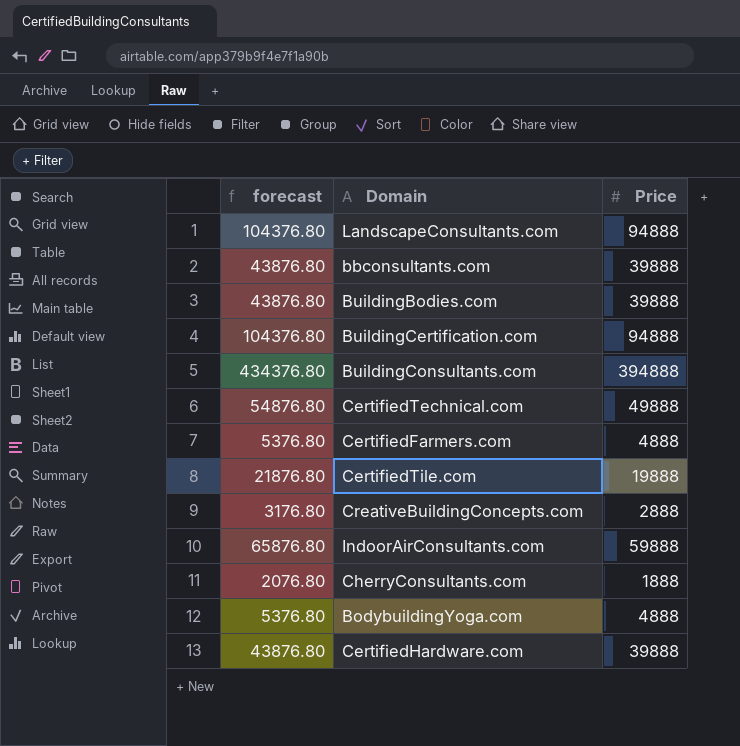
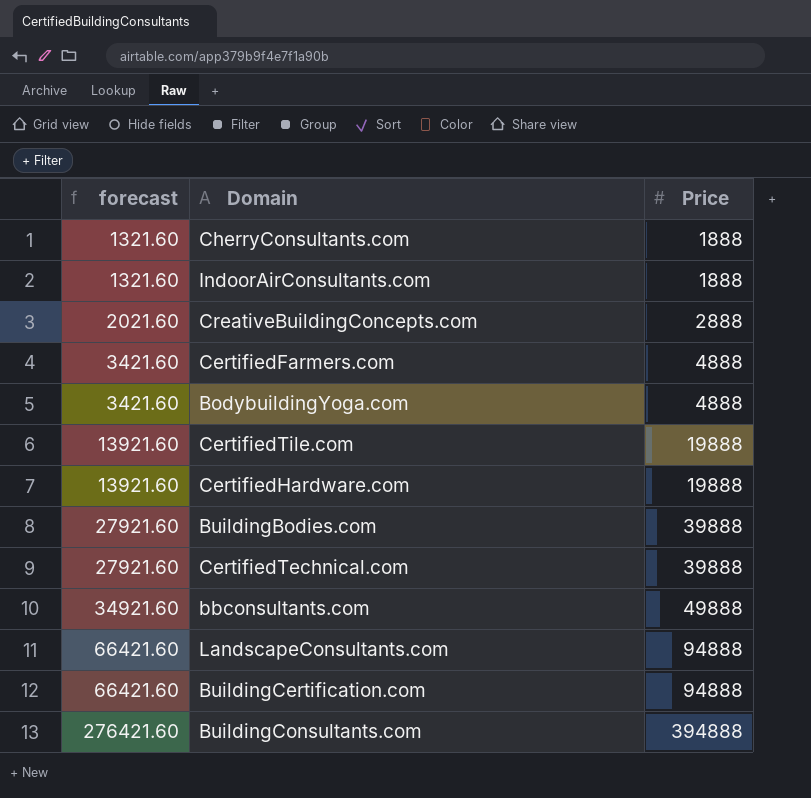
row order: none -> forecast ascending
column forecast | formula: [Price] * 1.1 -> [Price] * 0.7
IndoorAirConsultants.com | Price: 59888 -> 1888
CertifiedHardware.com | Price: 39888 -> 19888
CertifiedTechnical.com | Price: 49888 -> 39888
bbconsultants.com | Price: 39888 -> 49888

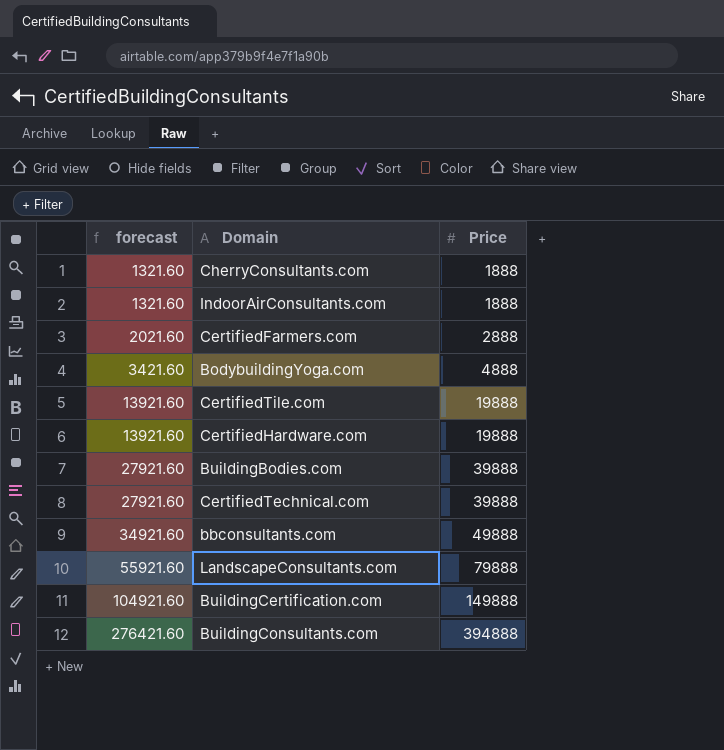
row CreativeBuildingConcepts.com: 2021.60 | 2888 -> none
CertifiedFarmers.com | forecast: 3421.60 -> 2021.60
CertifiedFarmers.com | Price: 4888 -> 2888
LandscapeConsultants.com | forecast: 66421.60 -> 55921.60
LandscapeConsultants.com | Price: 94888 -> 79888
BuildingCertification.com | forecast: 66421.60 -> 104921.60
BuildingCertification.com | Price: 94888 -> 149888

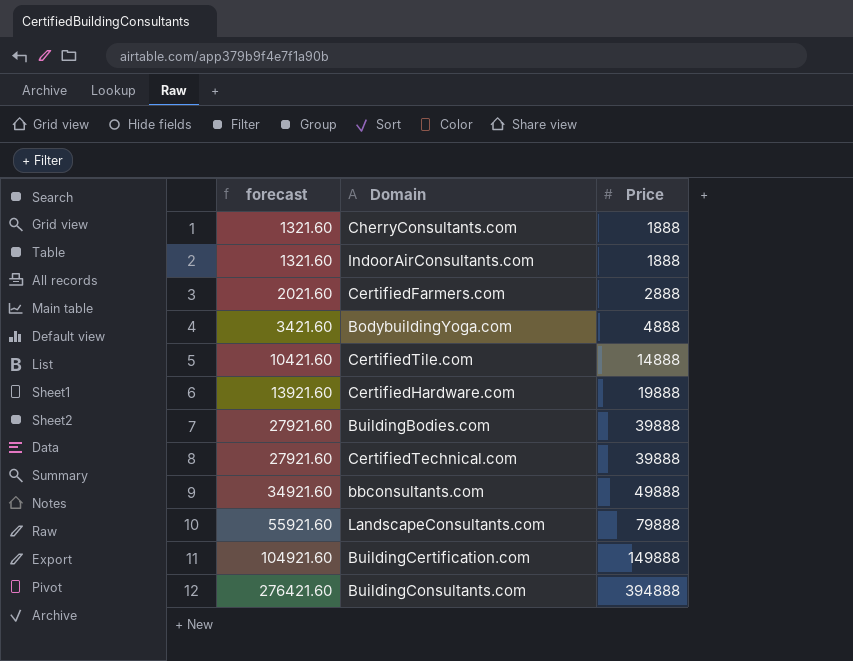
CertifiedTile.com | forecast: 13921.60 -> 10421.60
CertifiedTile.com | Price: 19888 -> 14888

